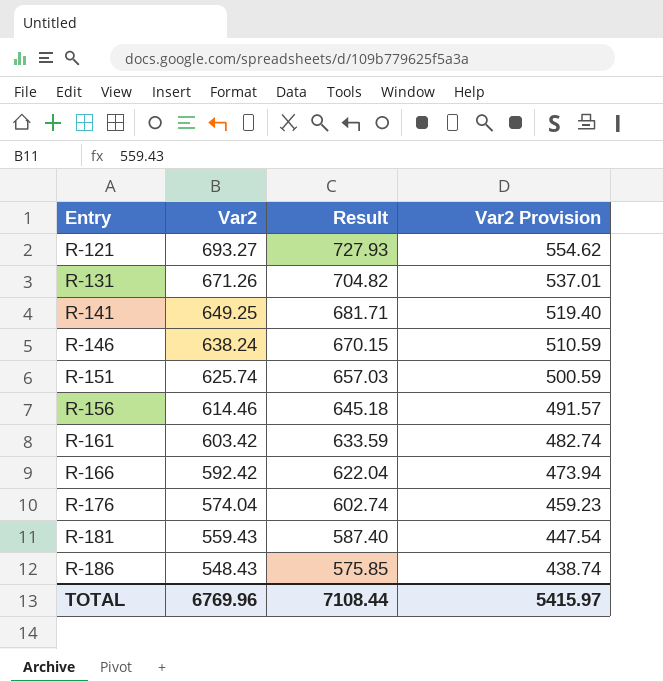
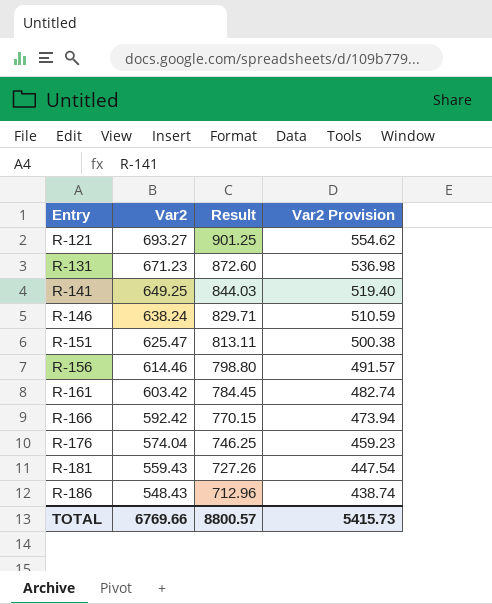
column Result | formula: [Var2] * 1.05 -> [Var2] * 1.3
R-131 | Var2: 671.26 -> 671.23
R-131 | Var2 Provision: 537.01 -> 536.98
R-151 | Var2: 625.74 -> 625.47
R-151 | Var2 Provision: 500.59 -> 500.38
TOTAL | Var2: 6769.96 -> 6769.66
TOTAL | Result: 7108.44 -> 8800.57
TOTAL | Var2 Provision: 5415.97 -> 5415.73

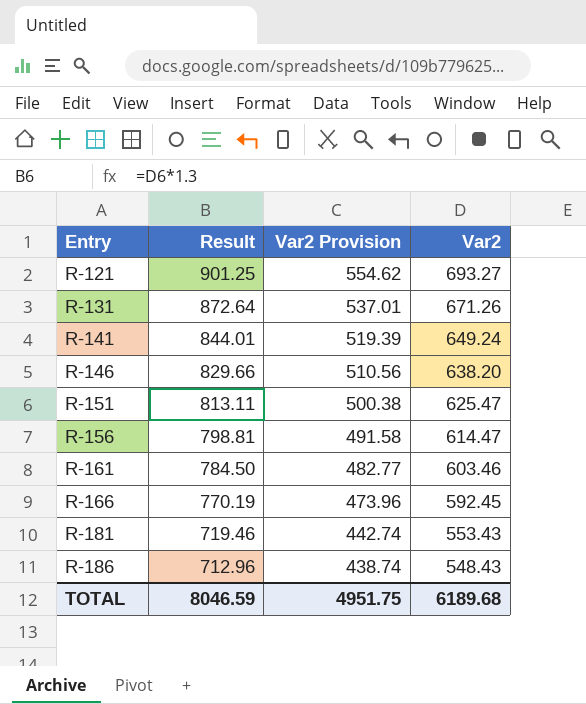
column Var2 | position: 2 -> 4
row R-176: 574.04 | 746.25 | 459.23 -> none
R-131 | Result: 872.60 -> 872.64
R-131 | Var2 Provision: 536.98 -> 537.01
R-131 | Var2: 671.23 -> 671.26
R-141 | Result: 844.03 -> 844.01
R-141 | Var2 Provision: 519.40 -> 519.39
R-141 | Var2: 649.25 -> 649.24
R-146 | Result: 829.71 -> 829.66
R-146 | Var2 Provision: 510.59 -> 510.56
R-146 | Var2: 638.24 -> 638.20
R-156 | Result: 798.80 -> 798.81
R-156 | Var2 Provision: 491.57 -> 491.58
R-156 | Var2: 614.46 -> 614.47
R-161 | Result: 784.45 -> 784.50
R-161 | Var2 Provision: 482.74 -> 482.77
R-161 | Var2: 603.42 -> 603.46
R-166 | Result: 770.15 -> 770.19
R-166 | Var2 Provision: 473.94 -> 473.96
R-166 | Var2: 592.42 -> 592.45
R-181 | Result: 727.26 -> 719.46
R-181 | Var2 Provision: 447.54 -> 442.74
R-181 | Var2: 559.43 -> 553.43
TOTAL | Result: 8800.57 -> 8046.59
TOTAL | Var2 Provision: 5415.73 -> 4951.75
TOTAL | Var2: 6769.66 -> 6189.68

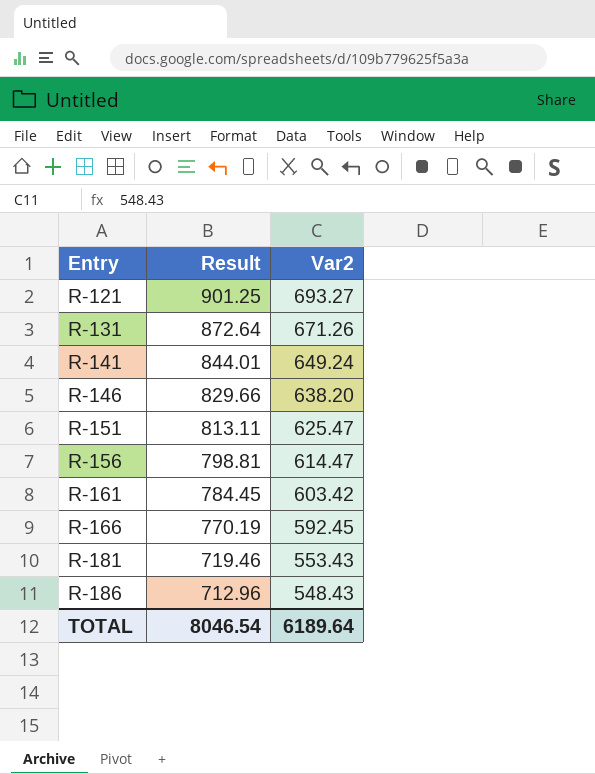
column Var2 Provision | formula: [Var2] * 0.8 -> none
R-161 | Result: 784.50 -> 784.45
R-161 | Var2: 603.46 -> 603.42
TOTAL | Result: 8046.59 -> 8046.54
TOTAL | Var2: 6189.68 -> 6189.64

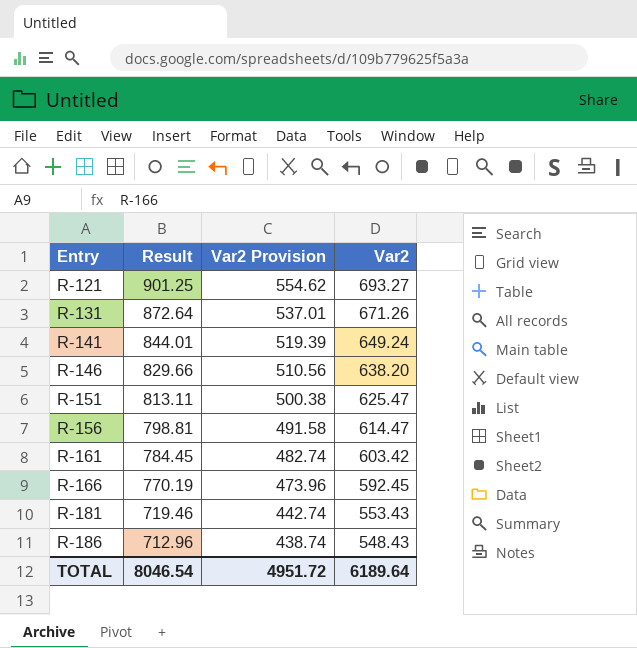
column Var2 Provision | formula: none -> [Var2] * 0.8

